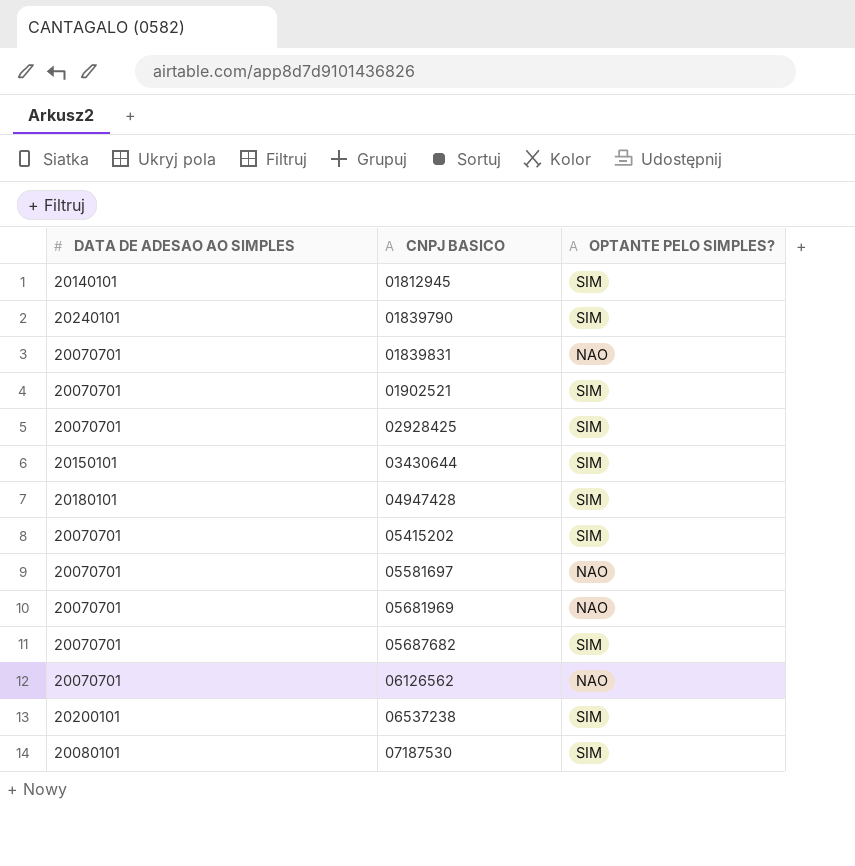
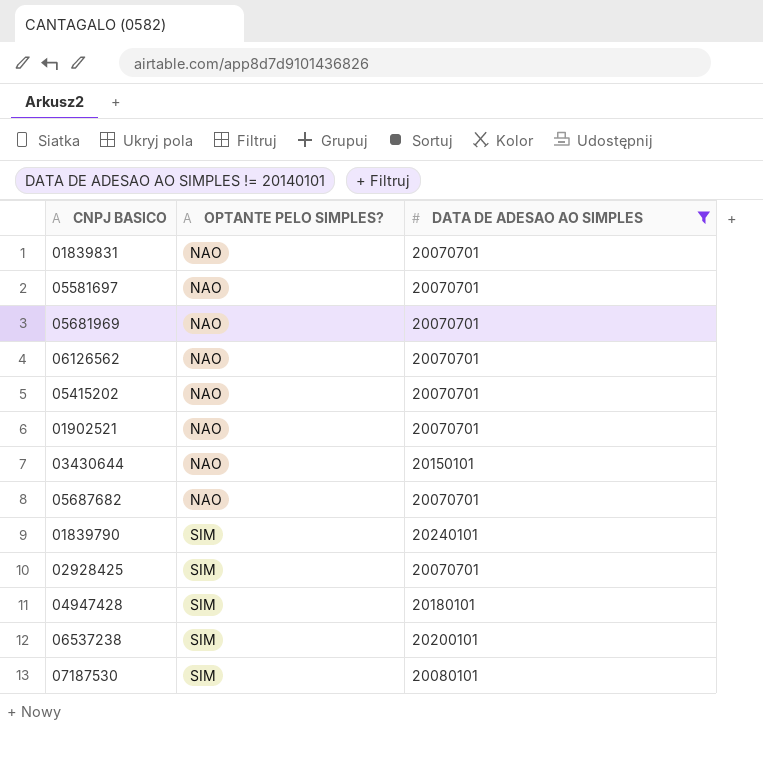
filter: none -> DATA DE ADESAO AO SIMPLES != 20140101
row order: CNPJ BASICO ascending -> OPTANTE PELO SIMPLES? ascending
column DATA DE ADESAO AO SIMPLES | position: 1 -> 3
05415202 | OPTANTE PELO SIMPLES?: SIM -> NAO
01902521 | OPTANTE PELO SIMPLES?: SIM -> NAO
03430644 | OPTANTE PELO SIMPLES?: SIM -> NAO
05687682 | OPTANTE PELO SIMPLES?: SIM -> NAO

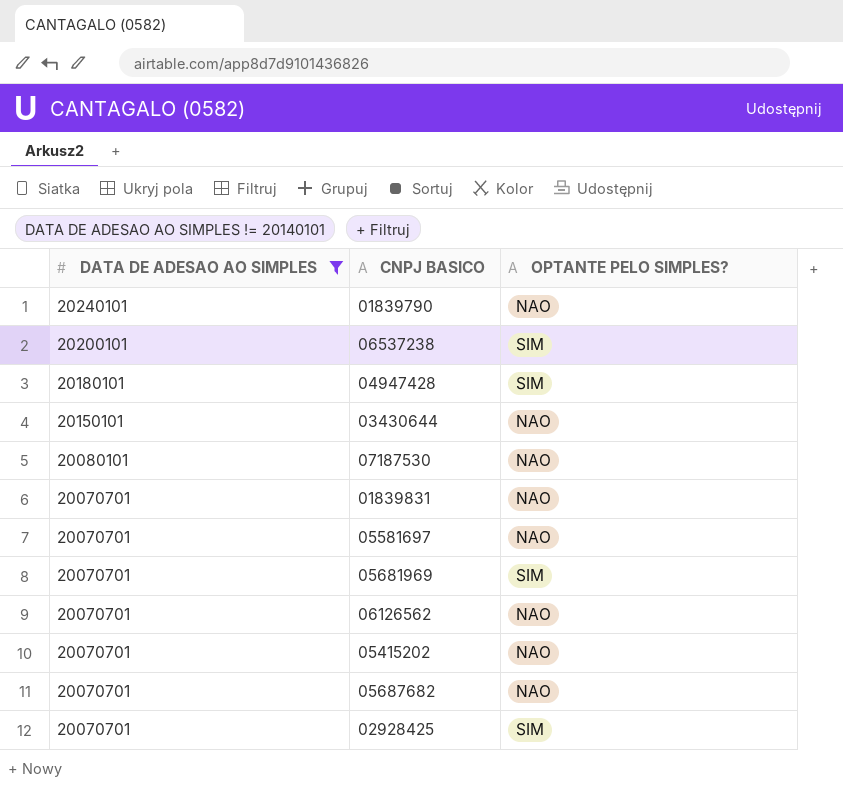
row order: OPTANTE PELO SIMPLES? ascending -> DATA DE ADESAO AO SIMPLES descending
column DATA DE ADESAO AO SIMPLES | position: 3 -> 1
row 01902521: NAO | 20070701 -> none
01839790 | OPTANTE PELO SIMPLES?: SIM -> NAO
07187530 | OPTANTE PELO SIMPLES?: SIM -> NAO
05681969 | OPTANTE PELO SIMPLES?: NAO -> SIM

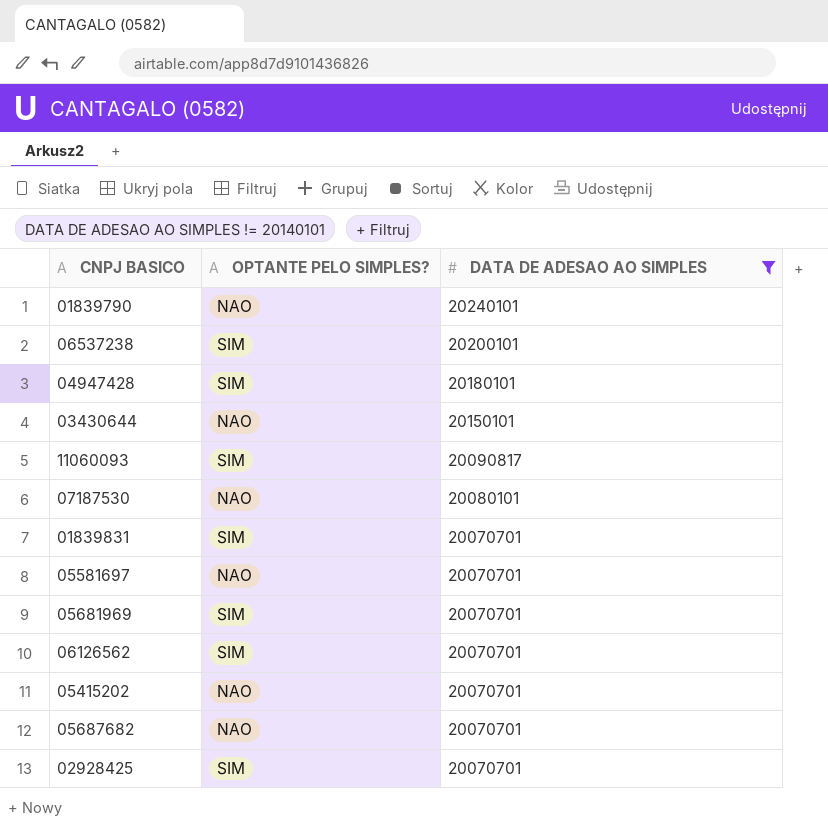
column DATA DE ADESAO AO SIMPLES | position: 1 -> 3
row 11060093: none -> SIM | 20090817
01839831 | OPTANTE PELO SIMPLES?: NAO -> SIM
06126562 | OPTANTE PELO SIMPLES?: NAO -> SIM

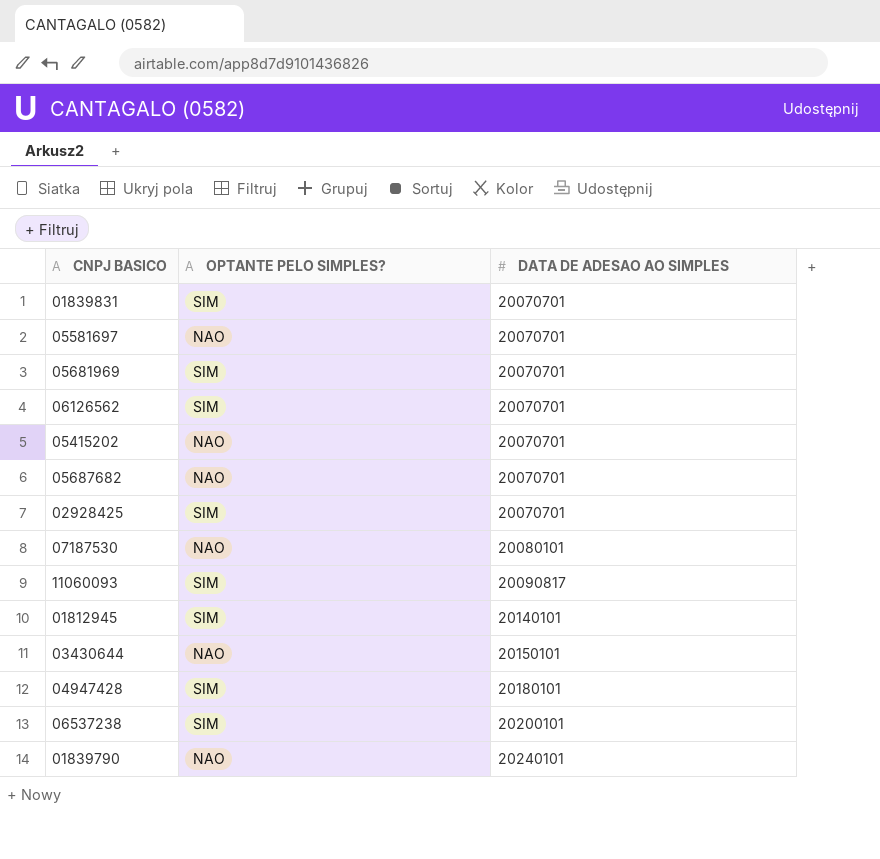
filter: DATA DE ADESAO AO SIMPLES != 20140101 -> none
row order: DATA DE ADESAO AO SIMPLES descending -> DATA DE ADESAO AO SIMPLES ascending

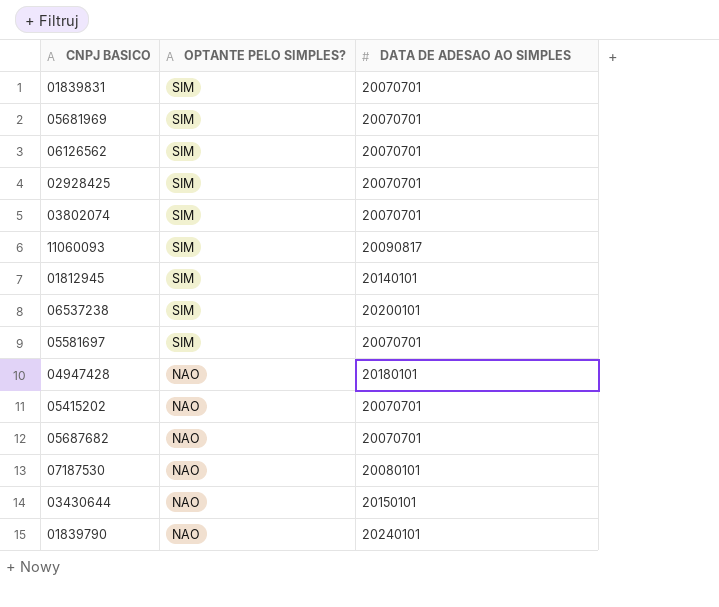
row order: DATA DE ADESAO AO SIMPLES ascending -> OPTANTE PELO SIMPLES? descending
row 03802074: none -> SIM | 20070701
05581697 | OPTANTE PELO SIMPLES?: NAO -> SIM
04947428 | OPTANTE PELO SIMPLES?: SIM -> NAO

